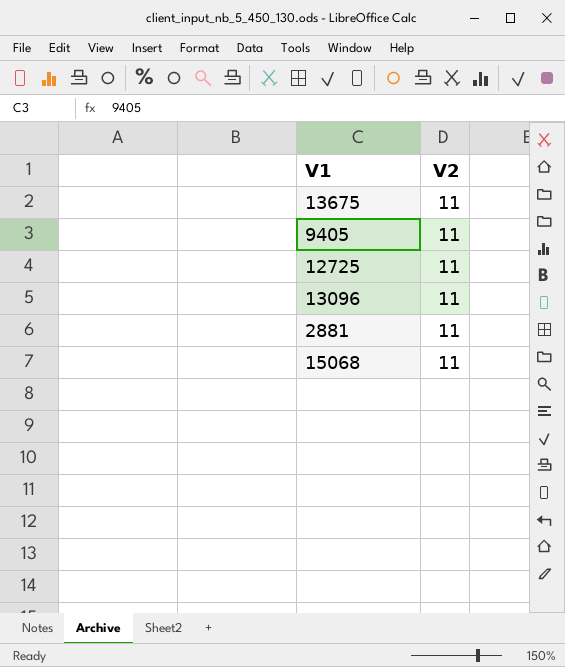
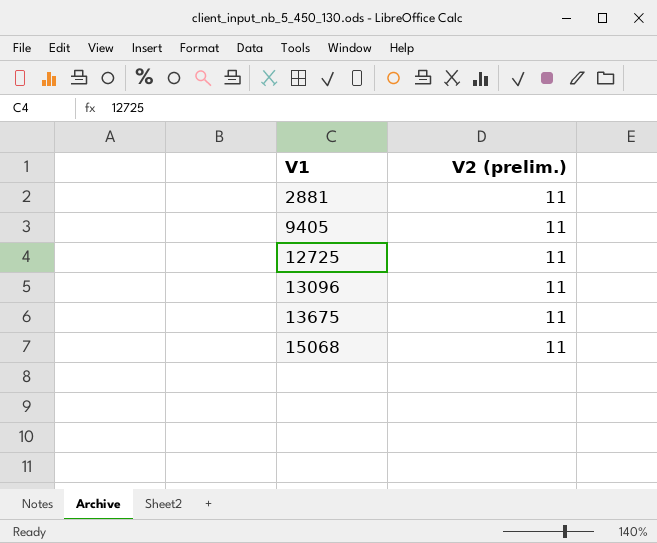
row order: none -> V1 ascending
column name: V2 -> V2 (prelim.)

